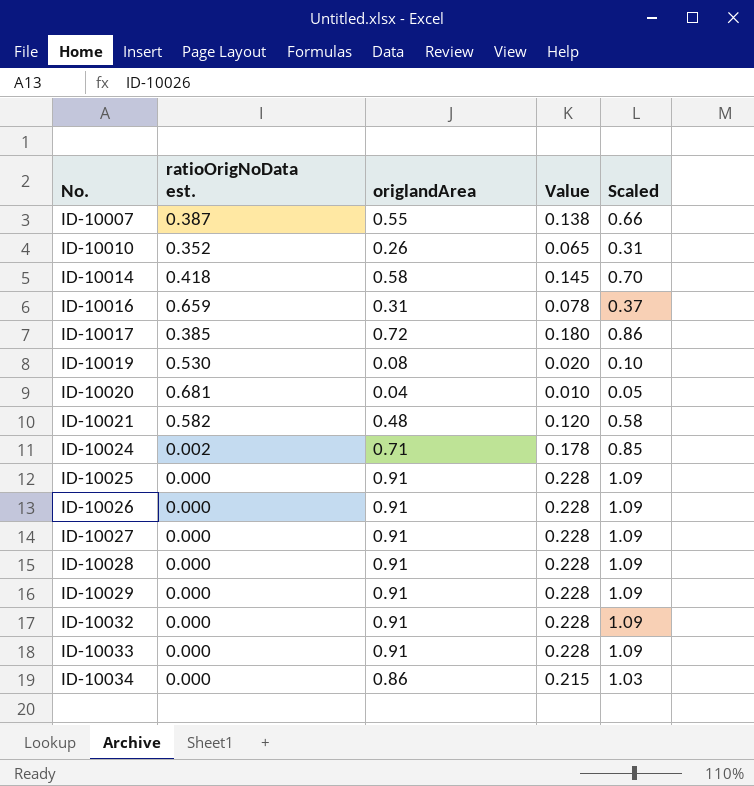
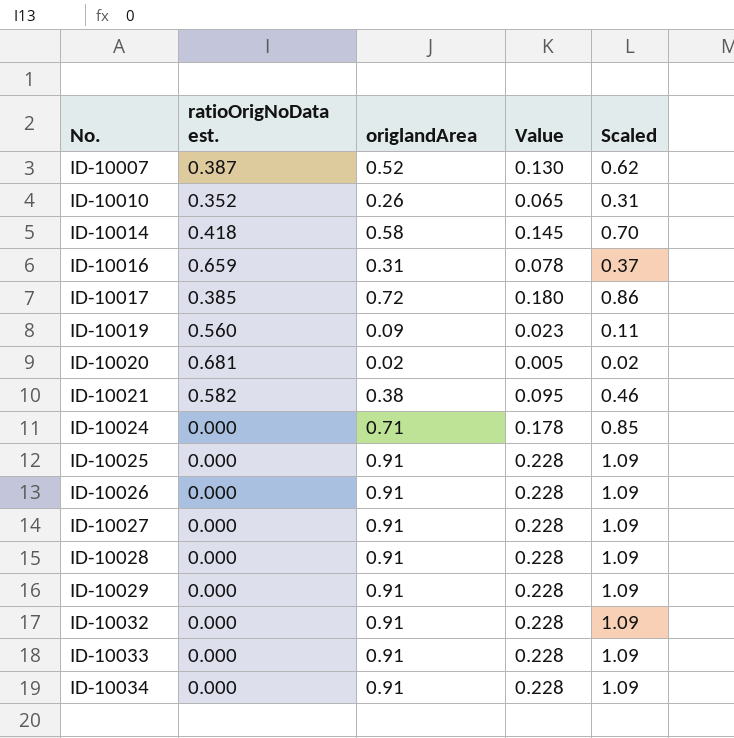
ID-10007 | origlandArea: 0.55 -> 0.52
ID-10007 | Value: 0.138 -> 0.130
ID-10007 | Scaled: 0.66 -> 0.62
ID-10019 | ratioOrigNoData est.: 0.530 -> 0.560
ID-10019 | origlandArea: 0.08 -> 0.09
ID-10019 | Value: 0.020 -> 0.023
ID-10019 | Scaled: 0.10 -> 0.11
ID-10020 | origlandArea: 0.04 -> 0.02
ID-10020 | Value: 0.010 -> 0.005
ID-10020 | Scaled: 0.05 -> 0.02
ID-10021 | origlandArea: 0.48 -> 0.38
ID-10021 | Value: 0.120 -> 0.095
ID-10021 | Scaled: 0.58 -> 0.46
ID-10024 | ratioOrigNoData est.: 0.002 -> 0.000
ID-10034 | origlandArea: 0.86 -> 0.91
ID-10034 | Value: 0.215 -> 0.228
ID-10034 | Scaled: 1.03 -> 1.09

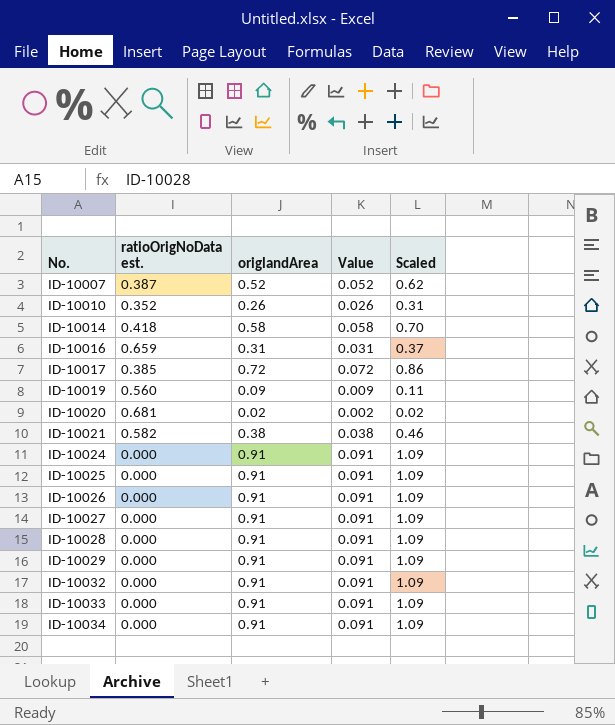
column Value | formula: [origlandArea] * 0.25 -> [origlandArea] * 0.1
ID-10024 | origlandArea: 0.71 -> 0.91
ID-10024 | Scaled: 0.85 -> 1.09

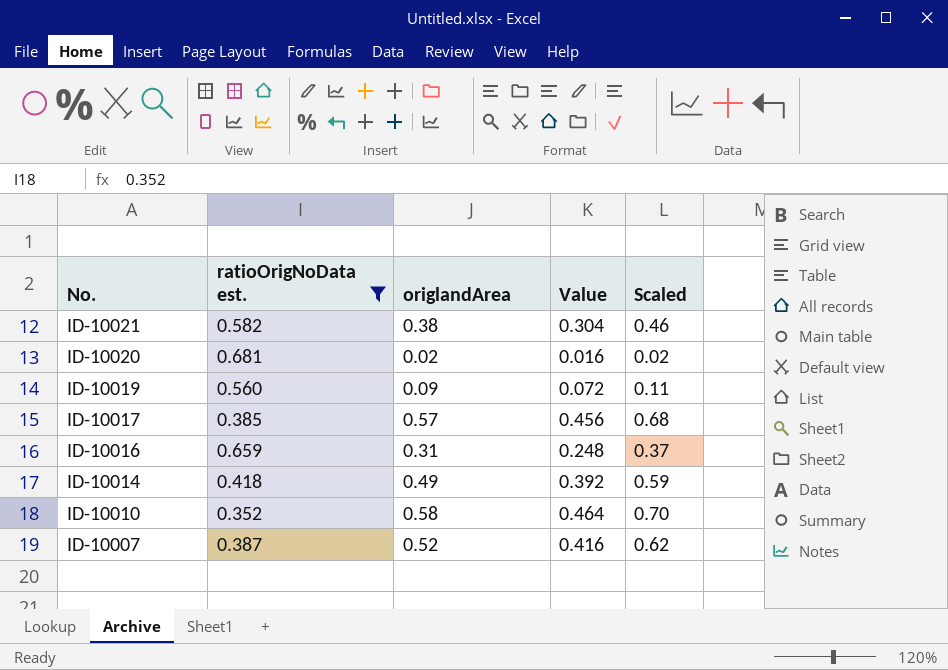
filter: none -> ratioOrigNoData est. != 0.000
row order: No. ascending -> No. descending
column Value | formula: [origlandArea] * 0.1 -> [origlandArea] * 0.8
ID-10017 | origlandArea: 0.72 -> 0.57
ID-10017 | Scaled: 0.86 -> 0.68
ID-10014 | origlandArea: 0.58 -> 0.49
ID-10014 | Scaled: 0.70 -> 0.59
ID-10010 | origlandArea: 0.26 -> 0.58
ID-10010 | Scaled: 0.31 -> 0.70

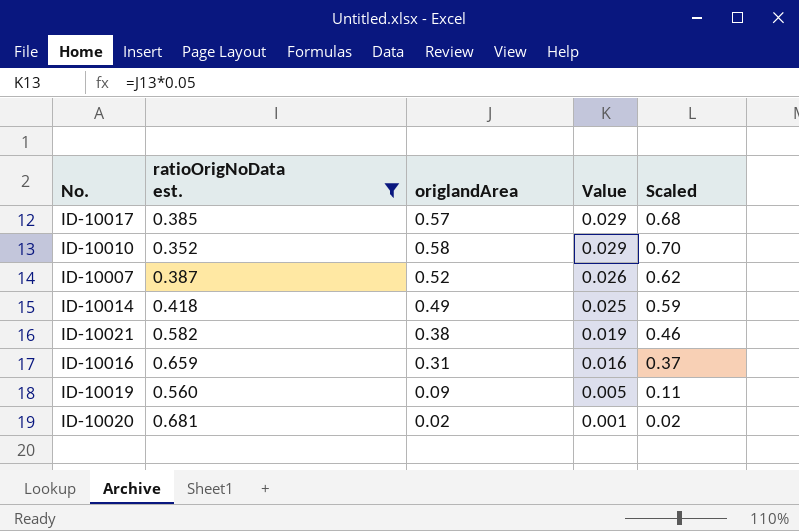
row order: No. descending -> Value descending
column Value | formula: [origlandArea] * 0.8 -> [origlandArea] * 0.05

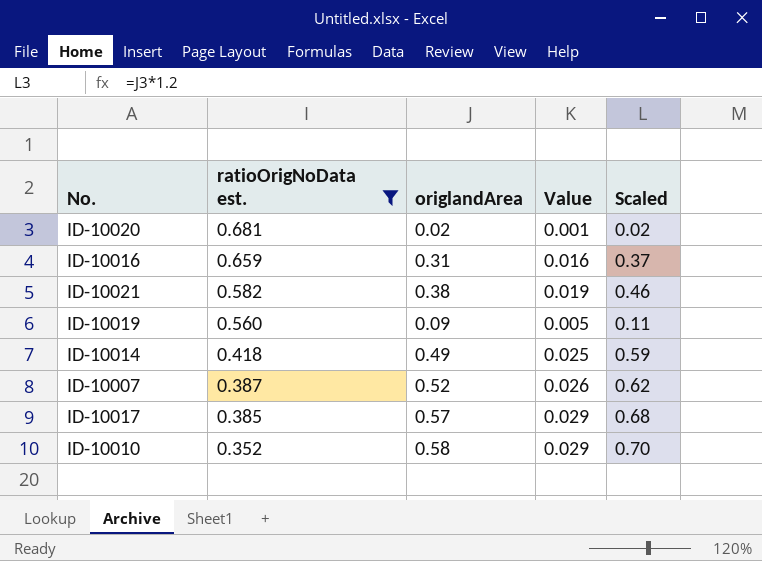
row order: Value descending -> ratioOrigNoData est. descending

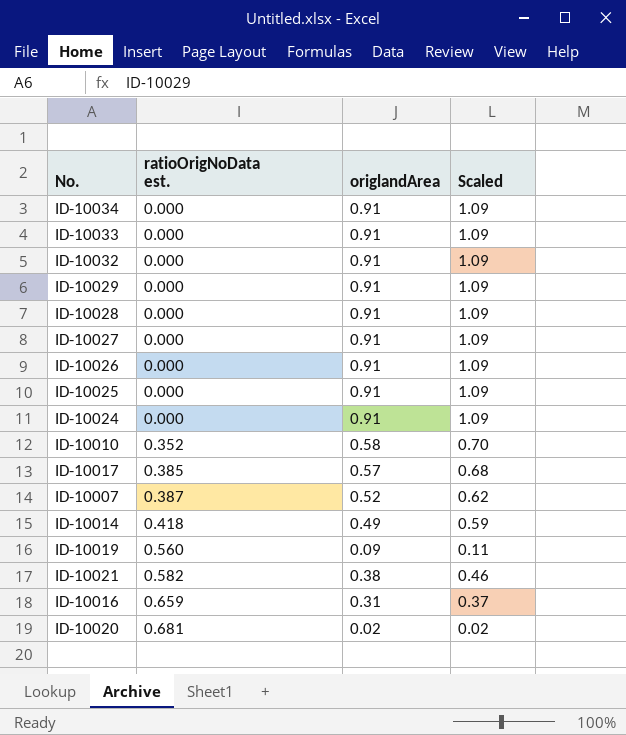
filter: ratioOrigNoData est. != 0.000 -> none
row order: ratioOrigNoData est. descending -> ratioOrigNoData est. ascending
column Value | formula: [origlandArea] * 0.05 -> none

